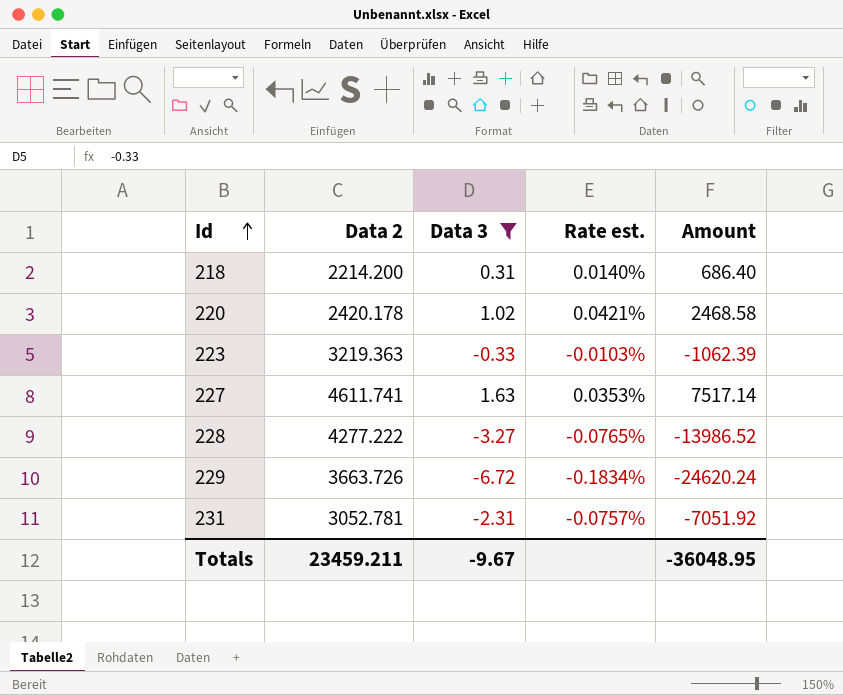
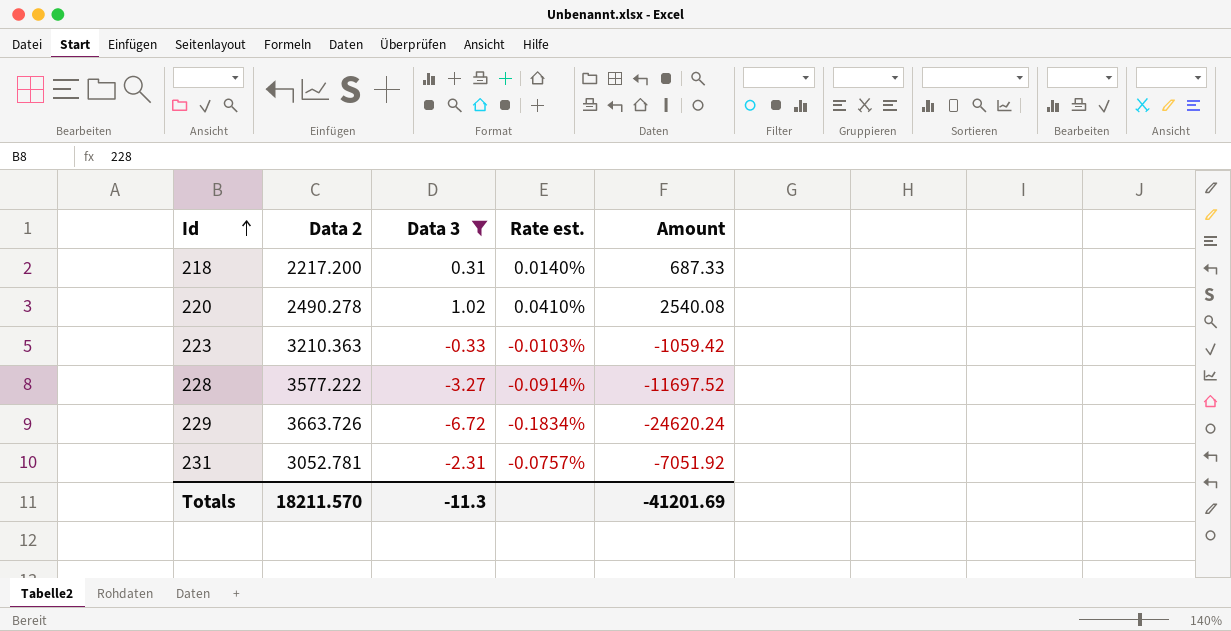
row 227: 4611.741 | 1.63 | 0.0353% | 7517.14 -> none
218 | Data 2: 2214.200 -> 2217.200
218 | Amount: 686.40 -> 687.33
220 | Data 2: 2420.178 -> 2490.278
220 | Rate est.: 0.0421% -> 0.0410%
220 | Amount: 2468.58 -> 2540.08
223 | Data 2: 3219.363 -> 3210.363
223 | Amount: -1062.39 -> -1059.42
228 | Data 2: 4277.222 -> 3577.222
228 | Rate est.: -0.0765% -> -0.0914%
228 | Amount: -13986.52 -> -11697.52
Totals | Data 2: 23459.211 -> 18211.570
Totals | Data 3: -9.67 -> -11.3
Totals | Amount: -36048.95 -> -41201.69

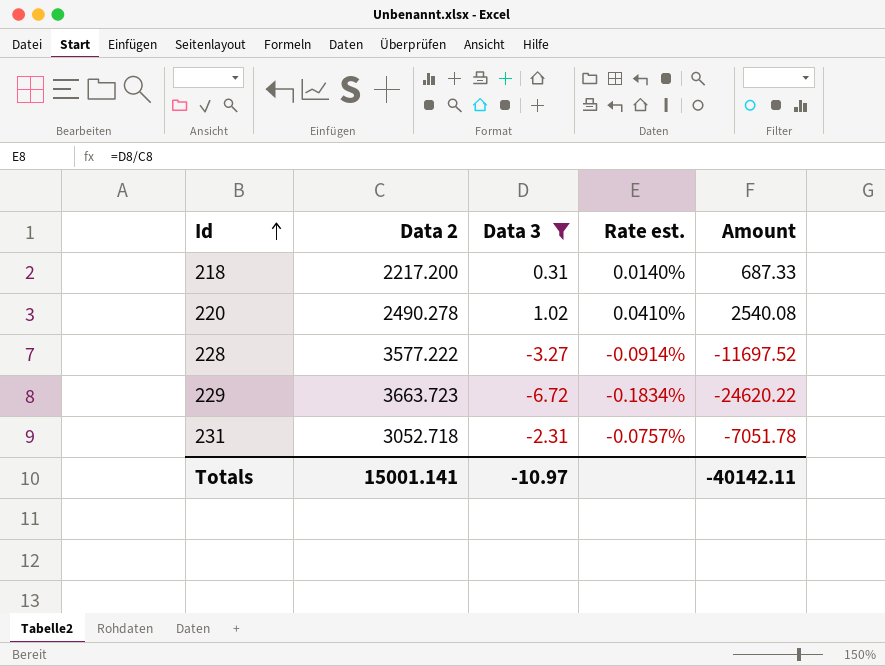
row 223: 3210.363 | -0.33 | -0.0103% | -1059.42 -> none
229 | Data 2: 3663.726 -> 3663.723
229 | Amount: -24620.24 -> -24620.22
231 | Data 2: 3052.781 -> 3052.718
231 | Amount: -7051.92 -> -7051.78
Totals | Data 2: 18211.570 -> 15001.141
Totals | Data 3: -11.3 -> -10.97
Totals | Amount: -41201.69 -> -40142.11

